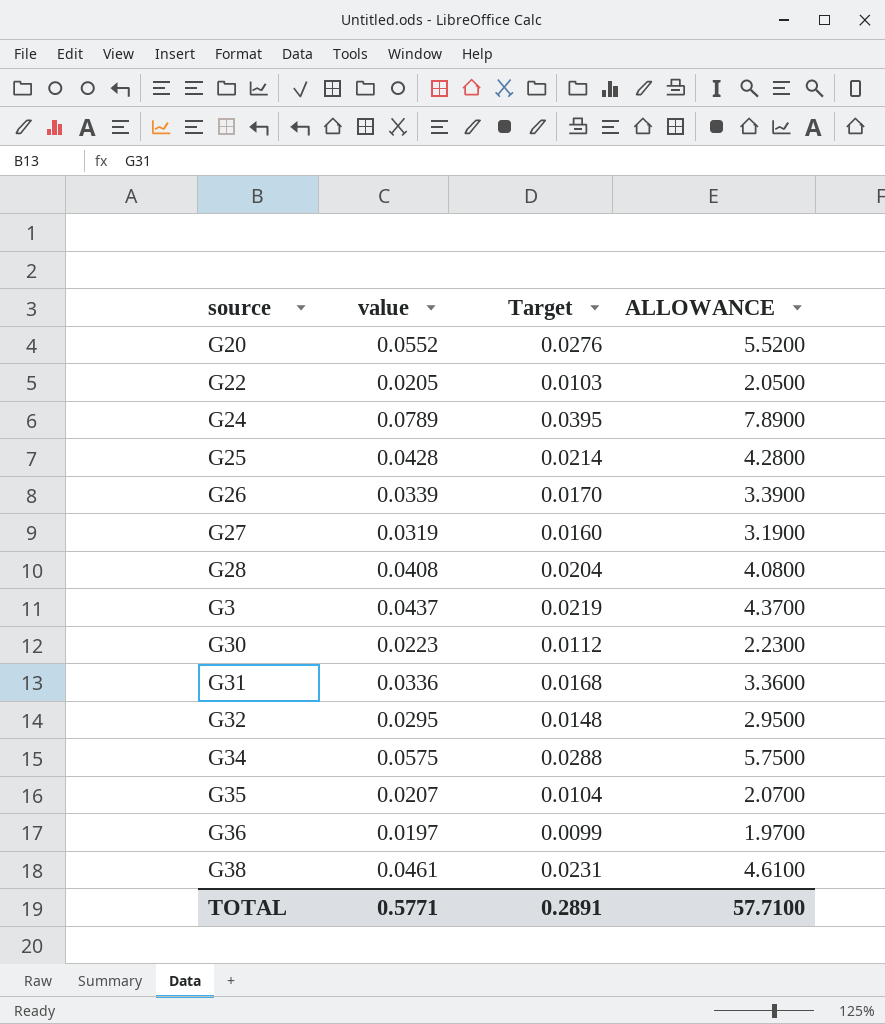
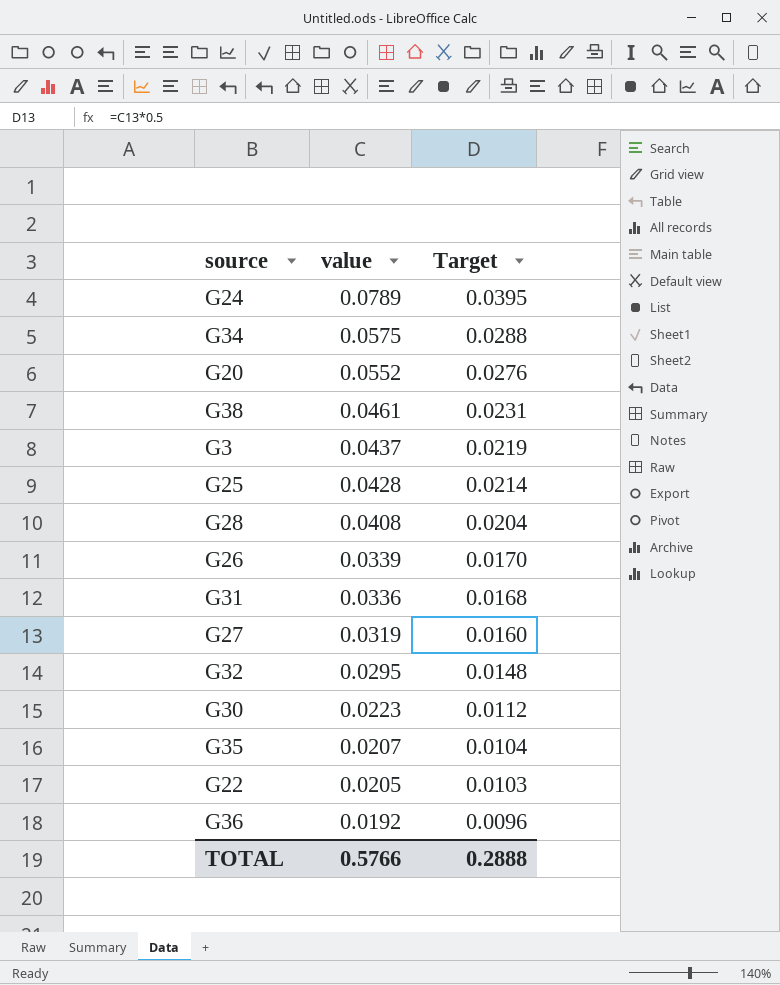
row order: none -> value descending
column ALLOWANCE | formula: [value] * 100 -> none
G36 | value: 0.0197 -> 0.0192
G36 | Target: 0.0099 -> 0.0096
TOTAL | value: 0.5771 -> 0.5766
TOTAL | Target: 0.2891 -> 0.2888

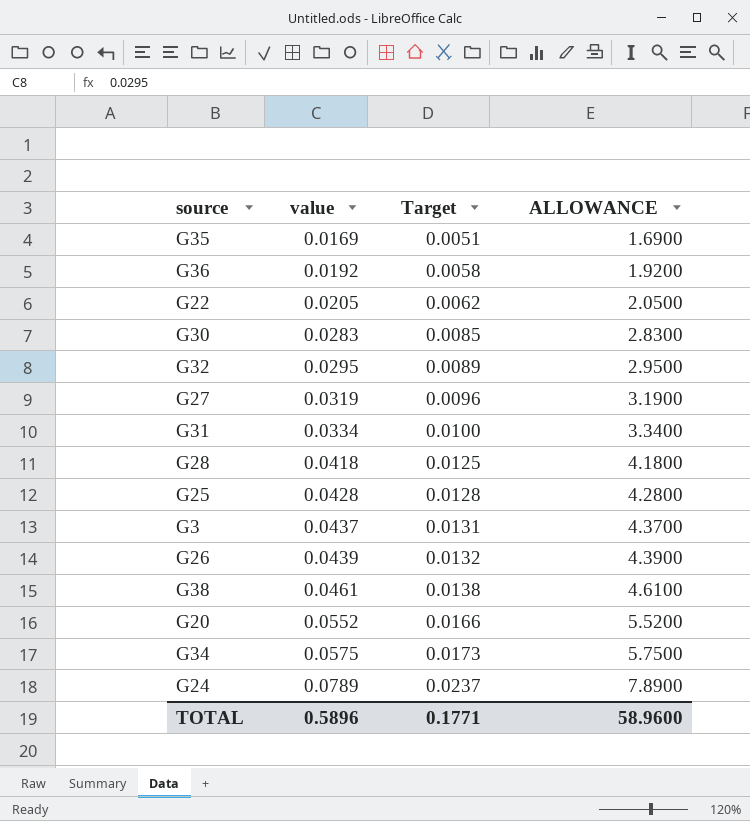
row order: value descending -> value ascending
column Target | formula: [value] * 0.5 -> [value] * 0.3
column ALLOWANCE | formula: none -> [value] * 100
G35 | value: 0.0207 -> 0.0169
G30 | value: 0.0223 -> 0.0283
G31 | value: 0.0336 -> 0.0334
G28 | value: 0.0408 -> 0.0418
G26 | value: 0.0339 -> 0.0439
TOTAL | value: 0.5766 -> 0.5896
TOTAL | Target: 0.2888 -> 0.1771

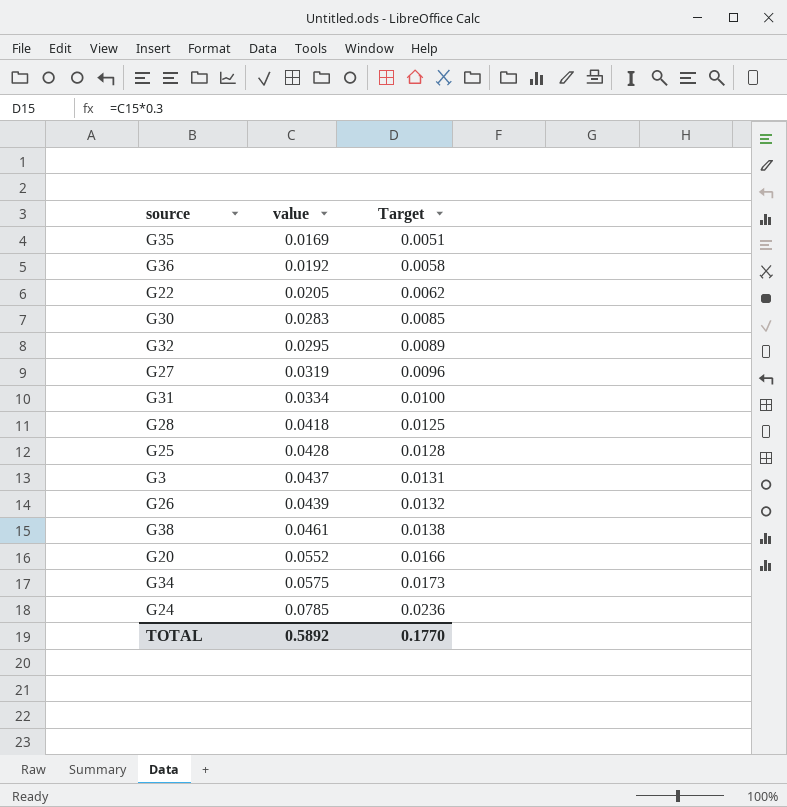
column ALLOWANCE | formula: [value] * 100 -> none
G24 | value: 0.0789 -> 0.0785
G24 | Target: 0.0237 -> 0.0236
TOTAL | value: 0.5896 -> 0.5892
TOTAL | Target: 0.1771 -> 0.1770

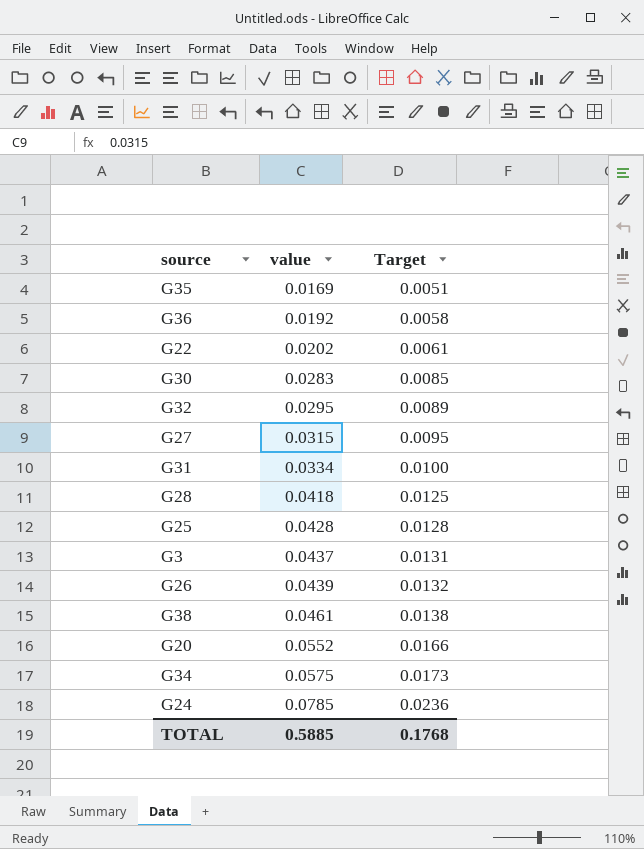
G22 | value: 0.0205 -> 0.0202
G22 | Target: 0.0062 -> 0.0061
G27 | value: 0.0319 -> 0.0315
G27 | Target: 0.0096 -> 0.0095
TOTAL | value: 0.5892 -> 0.5885
TOTAL | Target: 0.1770 -> 0.1768

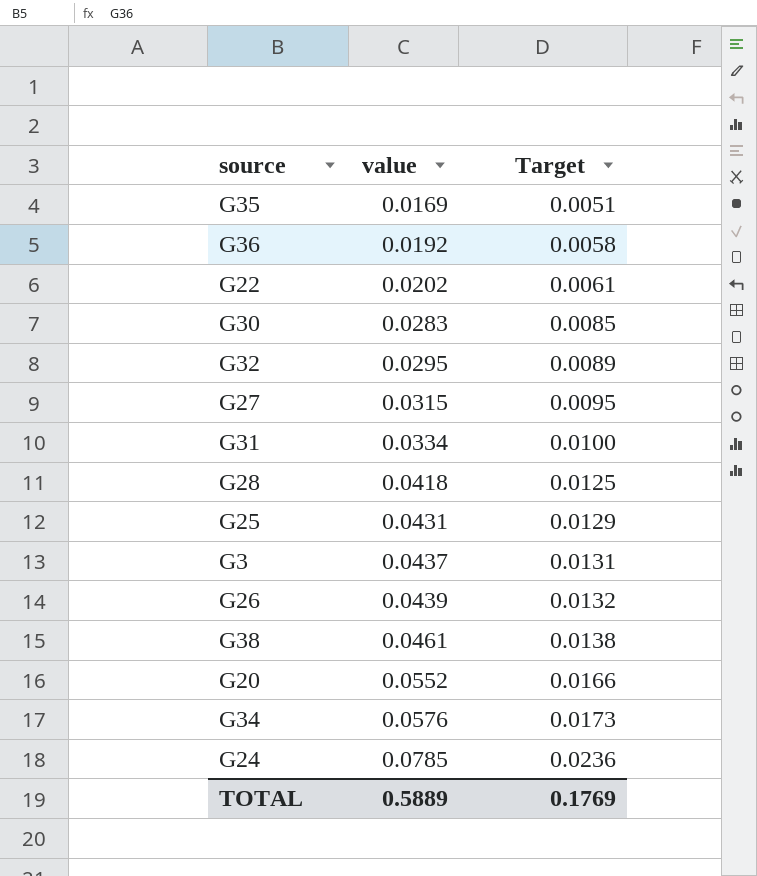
G25 | value: 0.0428 -> 0.0431
G25 | Target: 0.0128 -> 0.0129
G34 | value: 0.0575 -> 0.0576
TOTAL | value: 0.5885 -> 0.5889
TOTAL | Target: 0.1768 -> 0.1769

